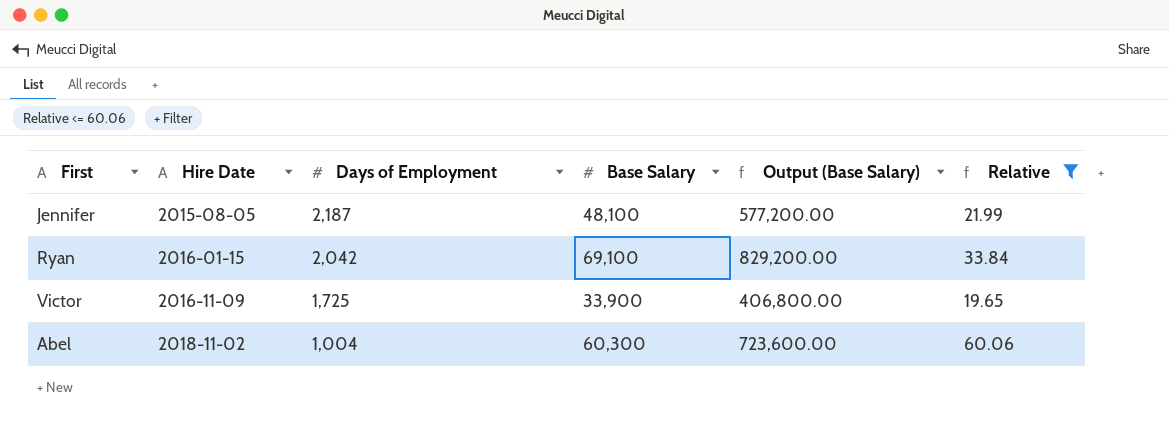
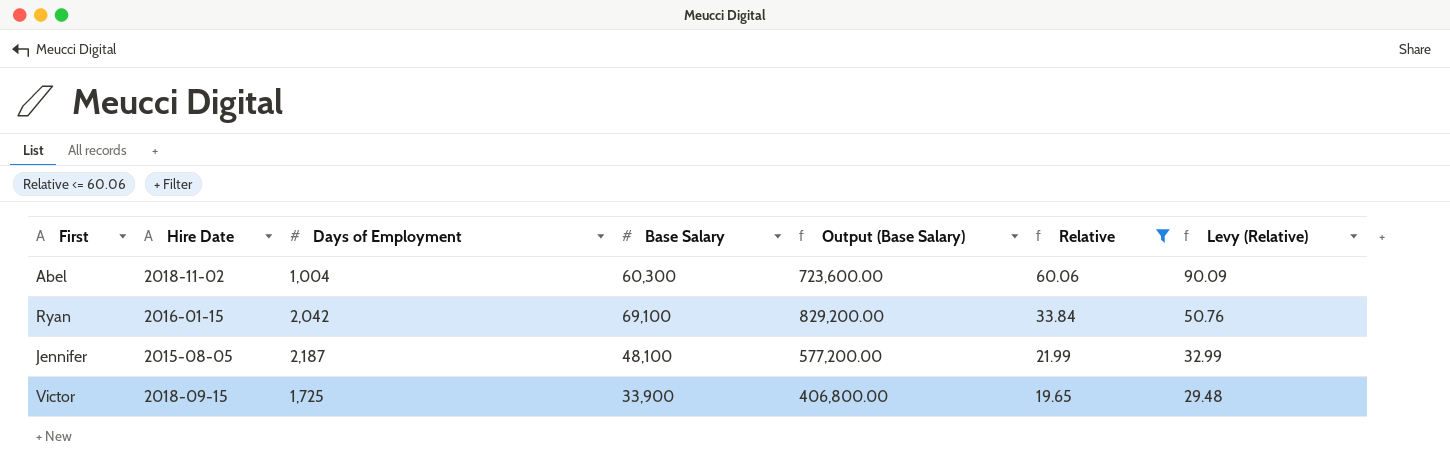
row order: Hire Date ascending -> Relative descending
column Levy (Relative) | formula: none -> [Relative] * 1.5
Victor | Hire Date: 2016-11-09 -> 2018-09-15

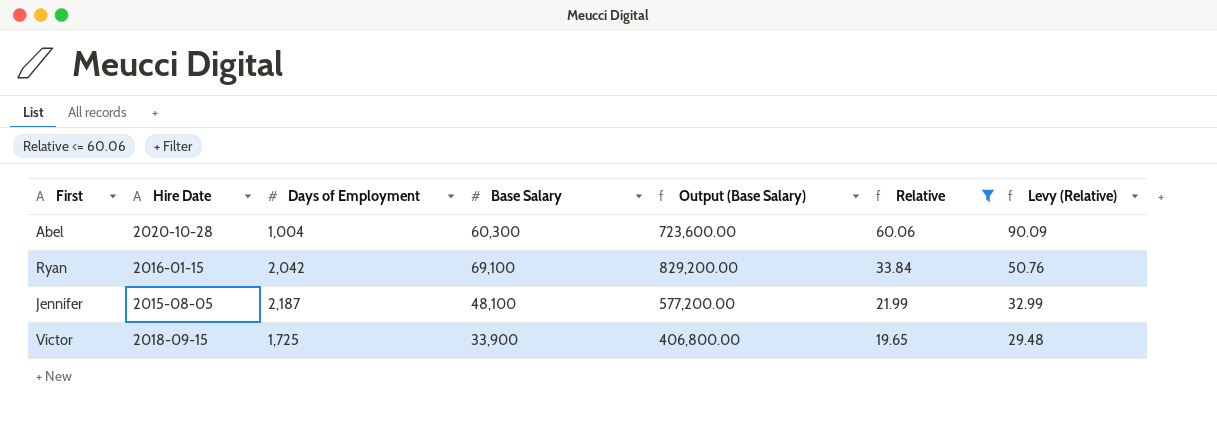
Abel | Hire Date: 2018-11-02 -> 2020-10-28

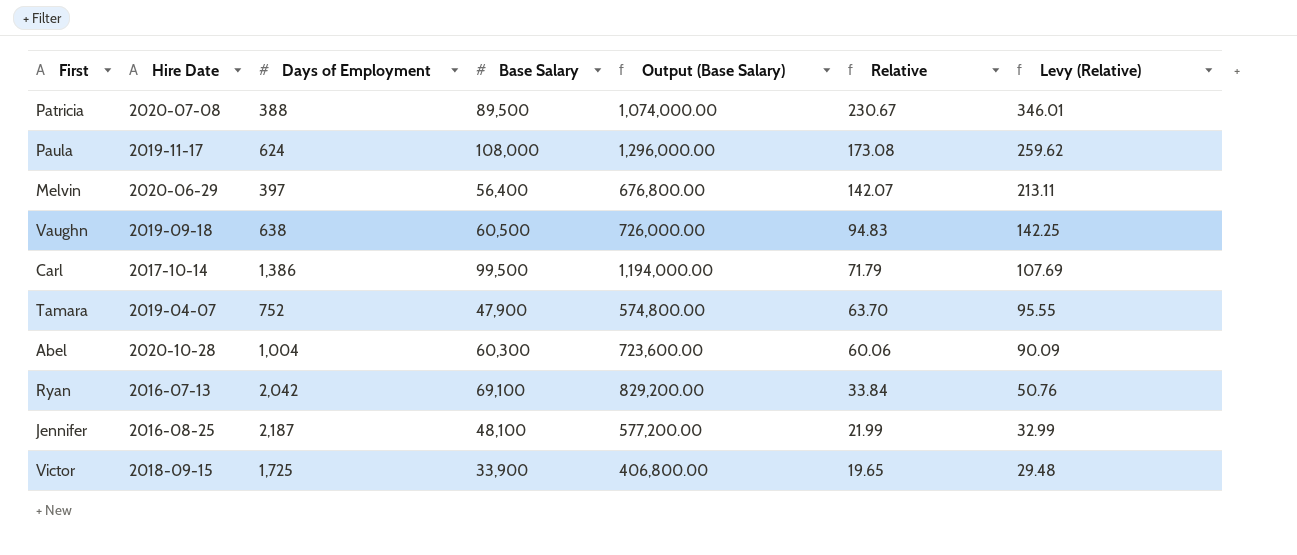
filter: Relative <= 60.06 -> none
Ryan | Hire Date: 2016-01-15 -> 2016-07-13
Jennifer | Hire Date: 2015-08-05 -> 2016-08-25

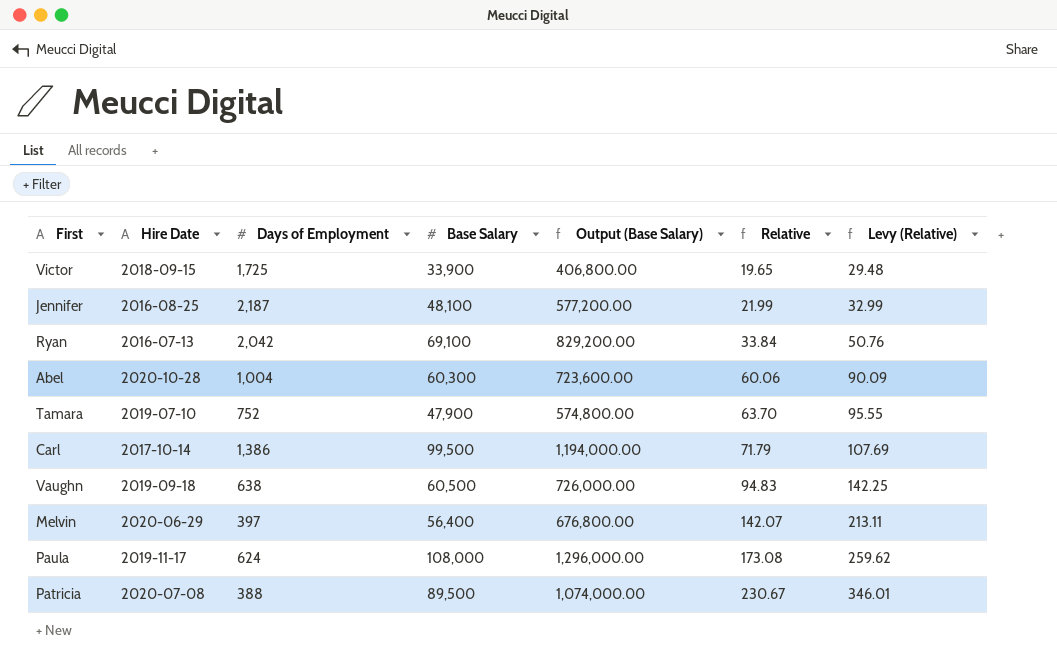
row order: Relative descending -> Relative ascending
Tamara | Hire Date: 2019-04-07 -> 2019-07-10

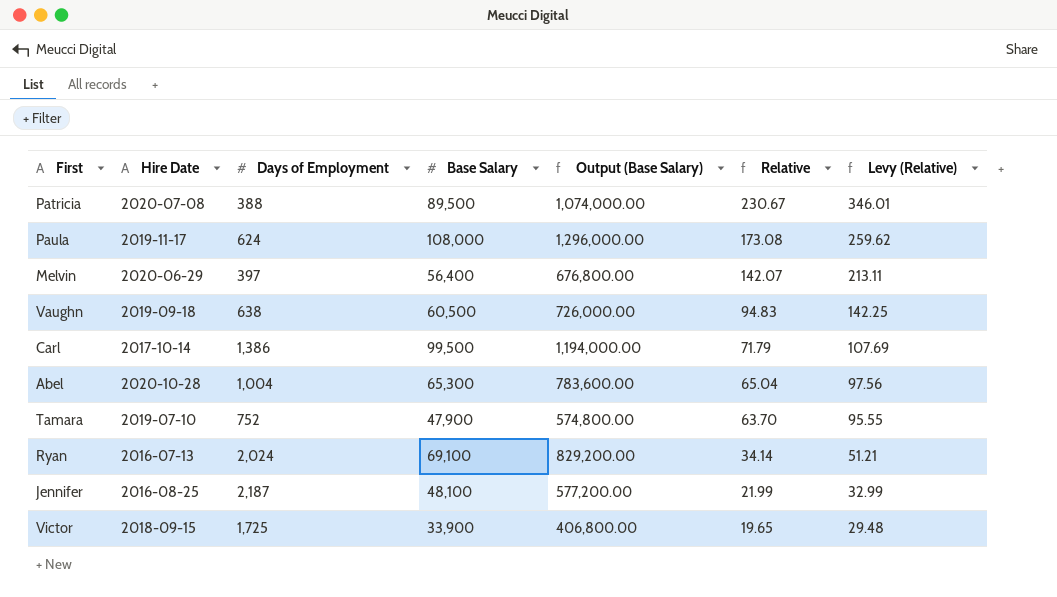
row order: Relative ascending -> Relative descending
Abel | Base Salary: 60,300 -> 65,300
Abel | Output (Base Salary): 723,600.00 -> 783,600.00
Abel | Relative: 60.06 -> 65.04
Abel | Levy (Relative): 90.09 -> 97.56
Ryan | Days of Employment: 2,042 -> 2,024
Ryan | Relative: 33.84 -> 34.14
Ryan | Levy (Relative): 50.76 -> 51.21

